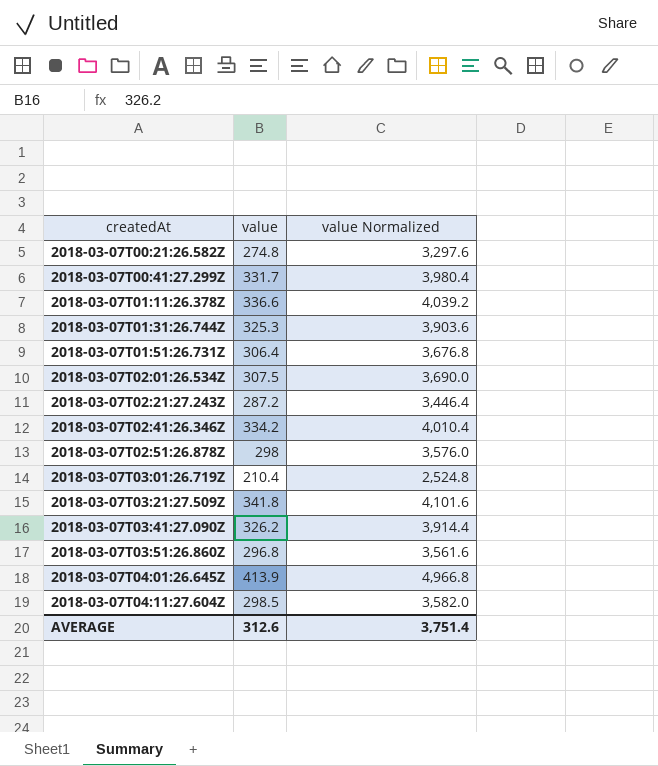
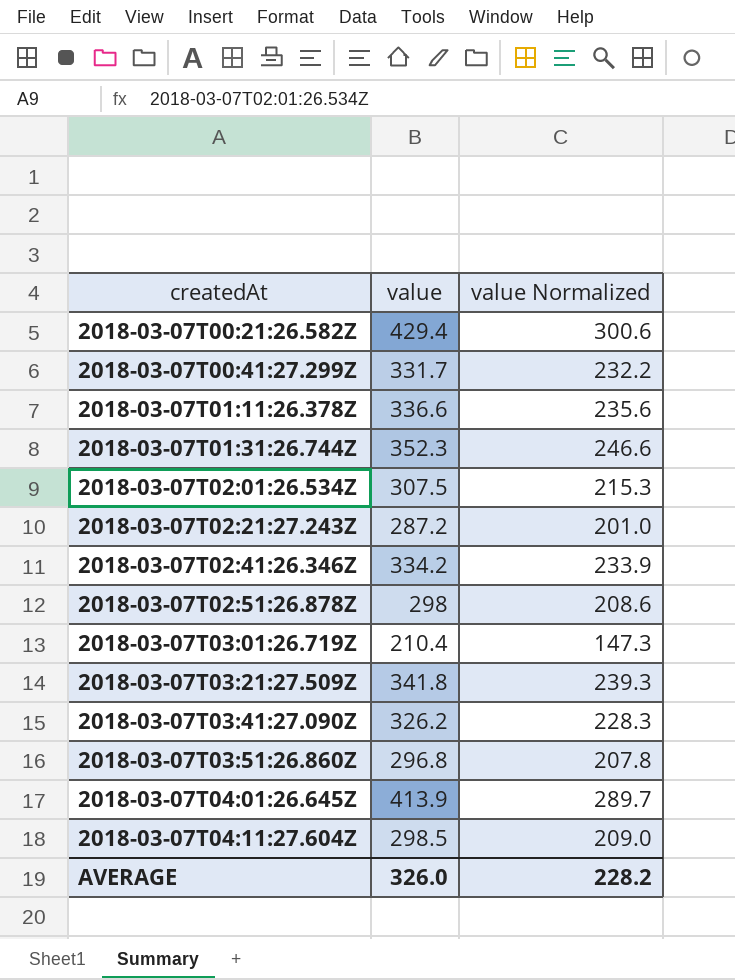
column value Normalized | formula: [value] * 12 -> [value] * 0.7
row 2018-03-07T01:51:26.731Z: 306.4 | 3,676.8 -> none
2018-03-07T00:21:26.582Z | value: 274.8 -> 429.4
2018-03-07T01:31:26.744Z | value: 325.3 -> 352.3
AVERAGE | value: 312.6 -> 326.0
AVERAGE | value Normalized: 3,751.4 -> 228.2

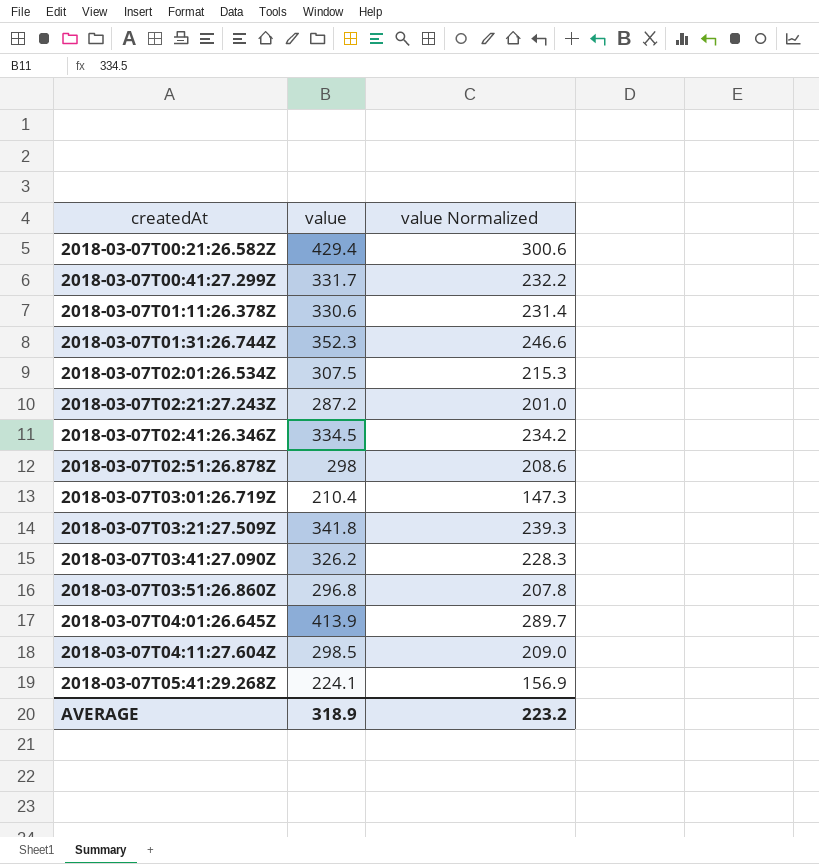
2018-03-07T01:11:26.378Z | value: 336.6 -> 330.6
2018-03-07T01:11:26.378Z | value Normalized: 235.6 -> 231.4
2018-03-07T02:41:26.346Z | value: 334.2 -> 334.5
2018-03-07T02:41:26.346Z | value Normalized: 233.9 -> 234.2
row 2018-03-07T05:41:29.268Z: none -> 224.1 | 156.9
AVERAGE | value: 326.0 -> 318.9
AVERAGE | value Normalized: 228.2 -> 223.2

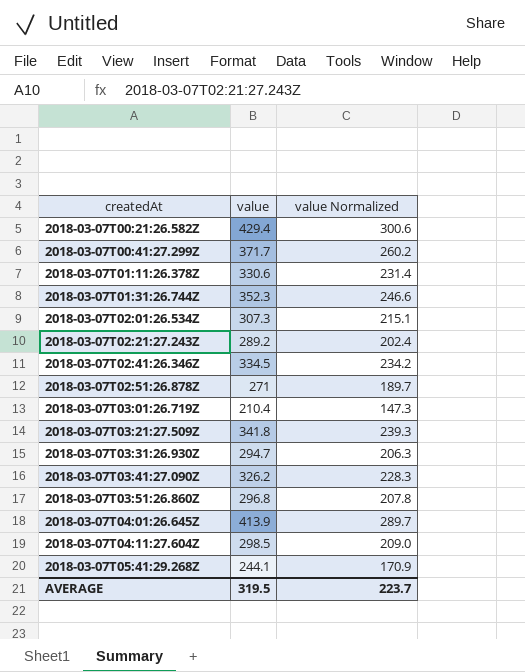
2018-03-07T00:41:27.299Z | value: 331.7 -> 371.7
2018-03-07T00:41:27.299Z | value Normalized: 232.2 -> 260.2
2018-03-07T02:01:26.534Z | value: 307.5 -> 307.3
2018-03-07T02:01:26.534Z | value Normalized: 215.3 -> 215.1
2018-03-07T02:21:27.243Z | value: 287.2 -> 289.2
2018-03-07T02:21:27.243Z | value Normalized: 201.0 -> 202.4
2018-03-07T02:51:26.878Z | value: 298 -> 271
2018-03-07T02:51:26.878Z | value Normalized: 208.6 -> 189.7
row 2018-03-07T03:31:26.930Z: none -> 294.7 | 206.3
2018-03-07T05:41:29.268Z | value: 224.1 -> 244.1
2018-03-07T05:41:29.268Z | value Normalized: 156.9 -> 170.9
AVERAGE | value: 318.9 -> 319.5
AVERAGE | value Normalized: 223.2 -> 223.7

